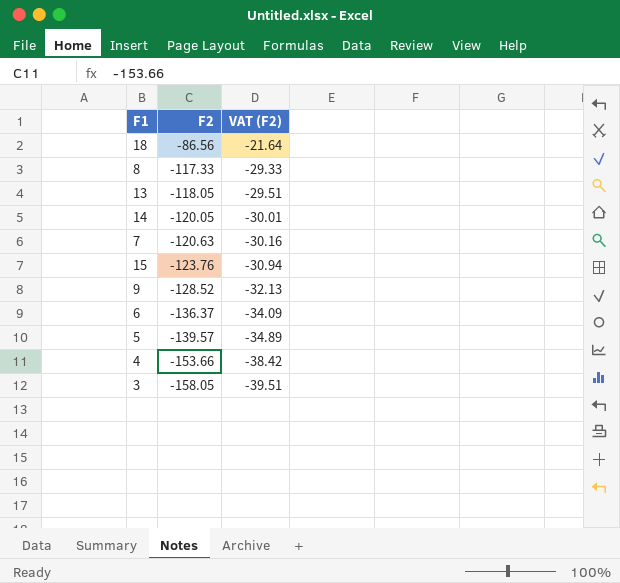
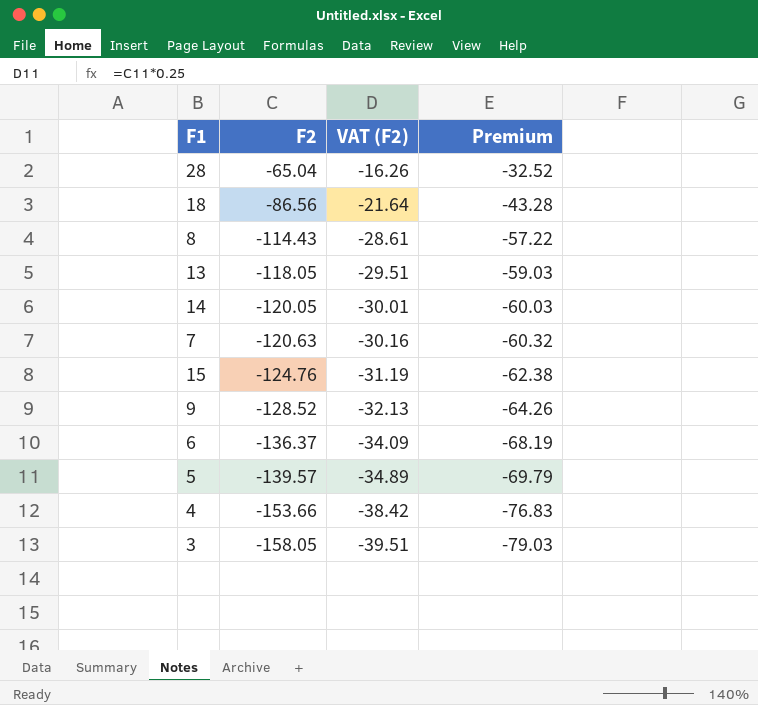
column Premium | formula: none -> [F2] * 0.5
row 28: none -> -65.04 | -16.26 | -32.52
8 | F2: -117.33 -> -114.43
8 | VAT (F2): -29.33 -> -28.61
15 | F2: -123.76 -> -124.76
15 | VAT (F2): -30.94 -> -31.19

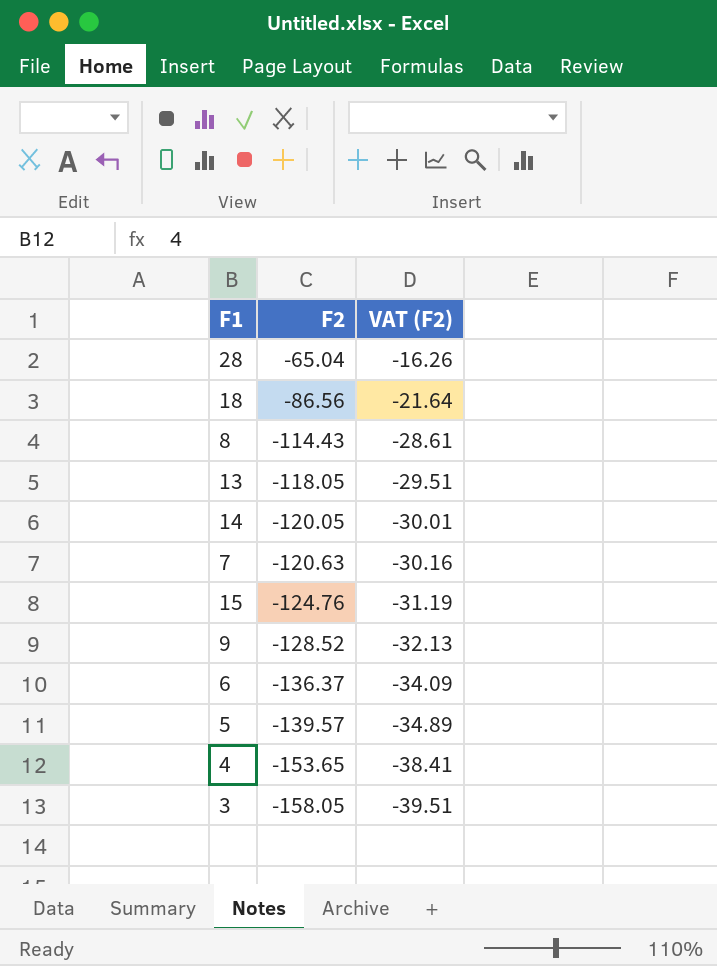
column Premium | formula: [F2] * 0.5 -> none
4 | F2: -153.66 -> -153.65
4 | VAT (F2): -38.42 -> -38.41

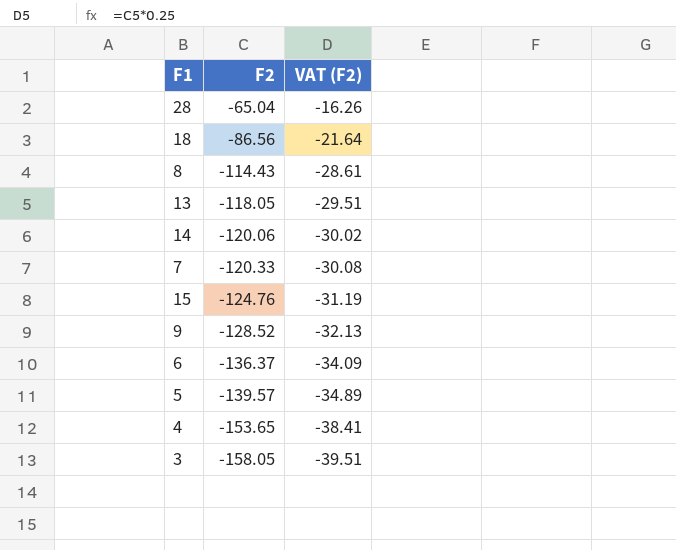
14 | F2: -120.05 -> -120.06
14 | VAT (F2): -30.01 -> -30.02
7 | F2: -120.63 -> -120.33
7 | VAT (F2): -30.16 -> -30.08

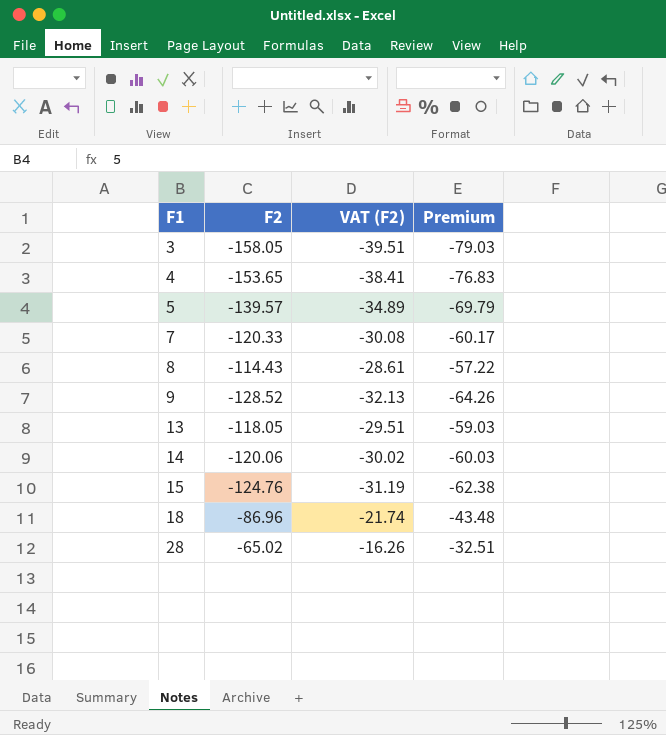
row order: F2 descending -> F1 ascending
column Premium | formula: none -> [F2] * 0.5
row 6: -136.37 | -34.09 -> none
18 | F2: -86.56 -> -86.96
18 | VAT (F2): -21.64 -> -21.74
28 | F2: -65.04 -> -65.02

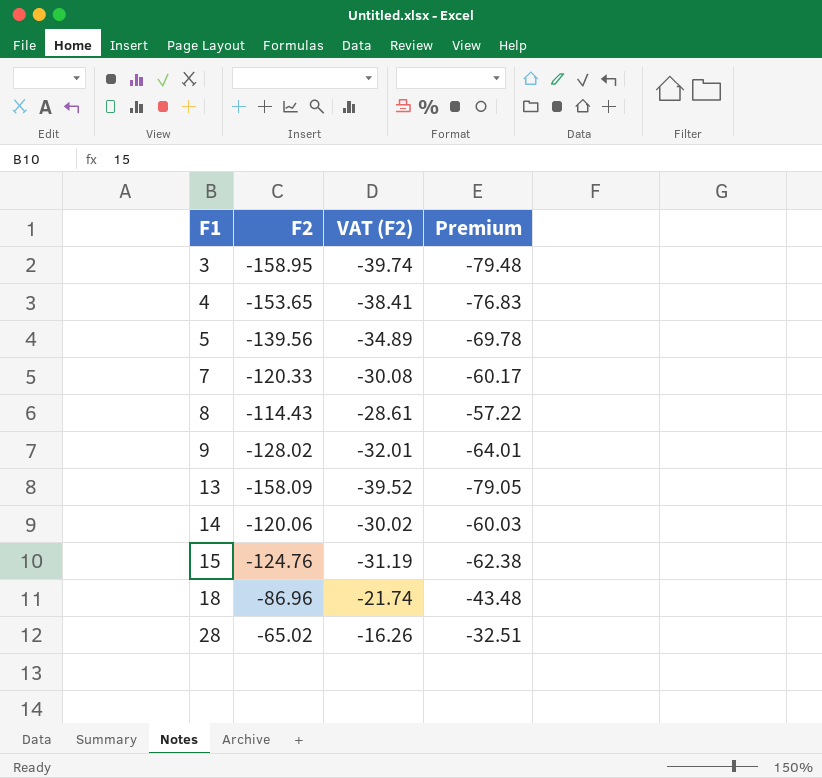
3 | F2: -158.05 -> -158.95
3 | VAT (F2): -39.51 -> -39.74
3 | Premium: -79.03 -> -79.48
5 | F2: -139.57 -> -139.56
5 | Premium: -69.79 -> -69.78
9 | F2: -128.52 -> -128.02
9 | VAT (F2): -32.13 -> -32.01
9 | Premium: -64.26 -> -64.01
13 | F2: -118.05 -> -158.09
13 | VAT (F2): -29.51 -> -39.52
13 | Premium: -59.03 -> -79.05

